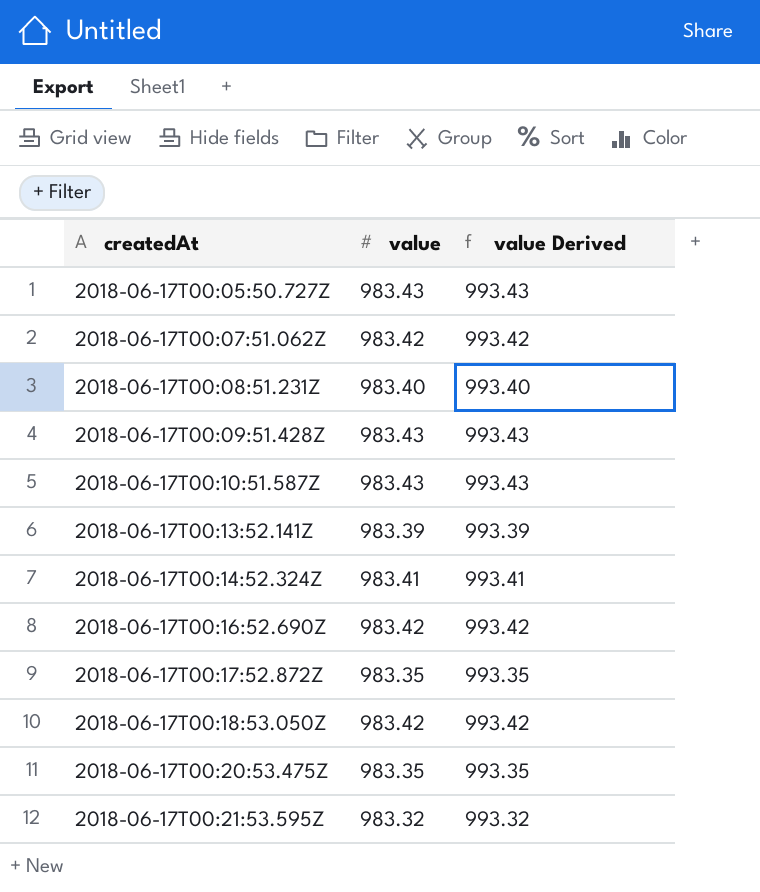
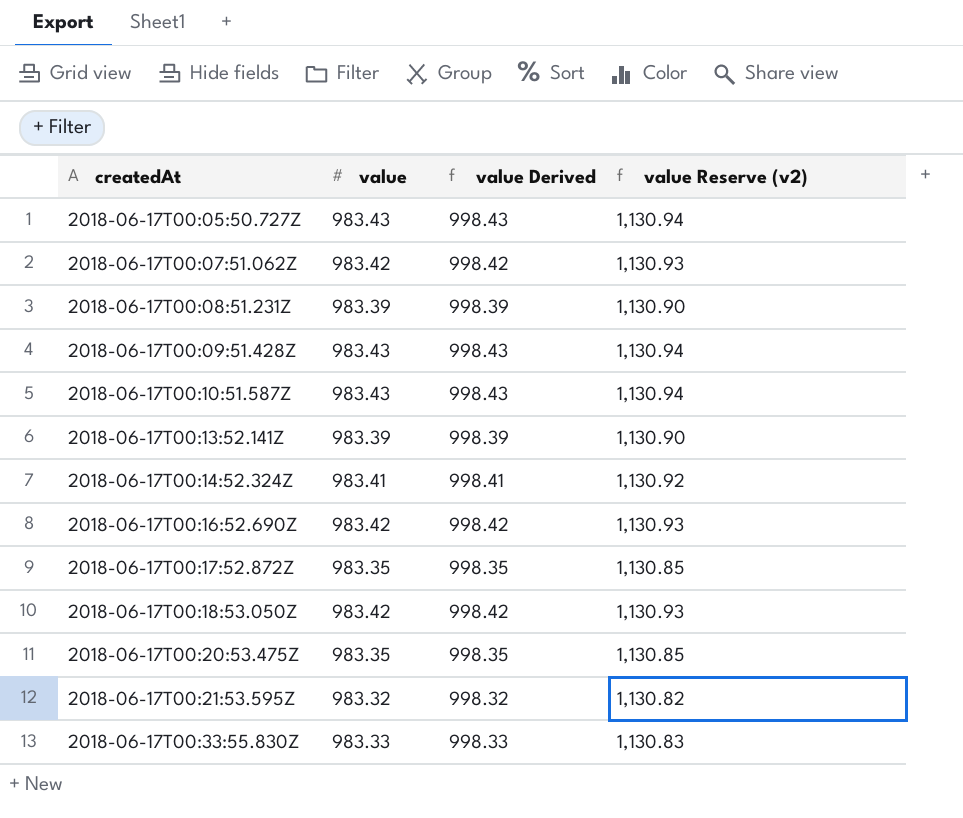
column value Derived | formula: [value] + 10 -> [value] + 15
column value Reserve (v2) | formula: none -> [value] * 1.15
2018-06-17T00:08:51.231Z | value: 983.40 -> 983.39
row 2018-06-17T00:33:55.830Z: none -> 983.33 | 998.33 | 1,130.83

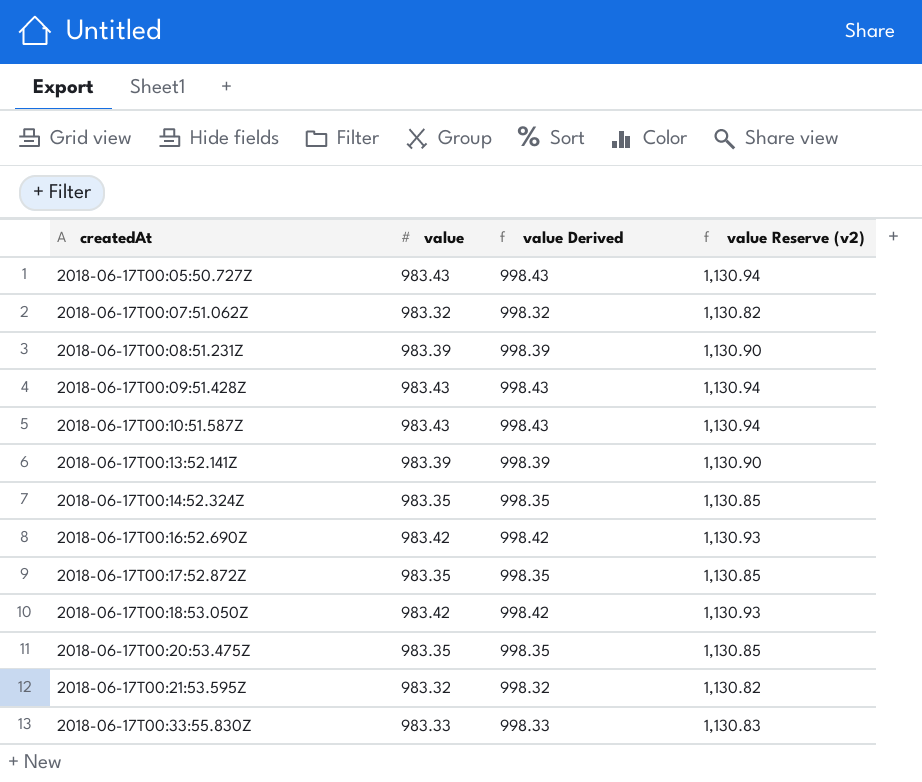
2018-06-17T00:07:51.062Z | value: 983.42 -> 983.32
2018-06-17T00:07:51.062Z | value Derived: 998.42 -> 998.32
2018-06-17T00:07:51.062Z | value Reserve (v2): 1,130.93 -> 1,130.82
2018-06-17T00:14:52.324Z | value: 983.41 -> 983.35
2018-06-17T00:14:52.324Z | value Derived: 998.41 -> 998.35
2018-06-17T00:14:52.324Z | value Reserve (v2): 1,130.92 -> 1,130.85

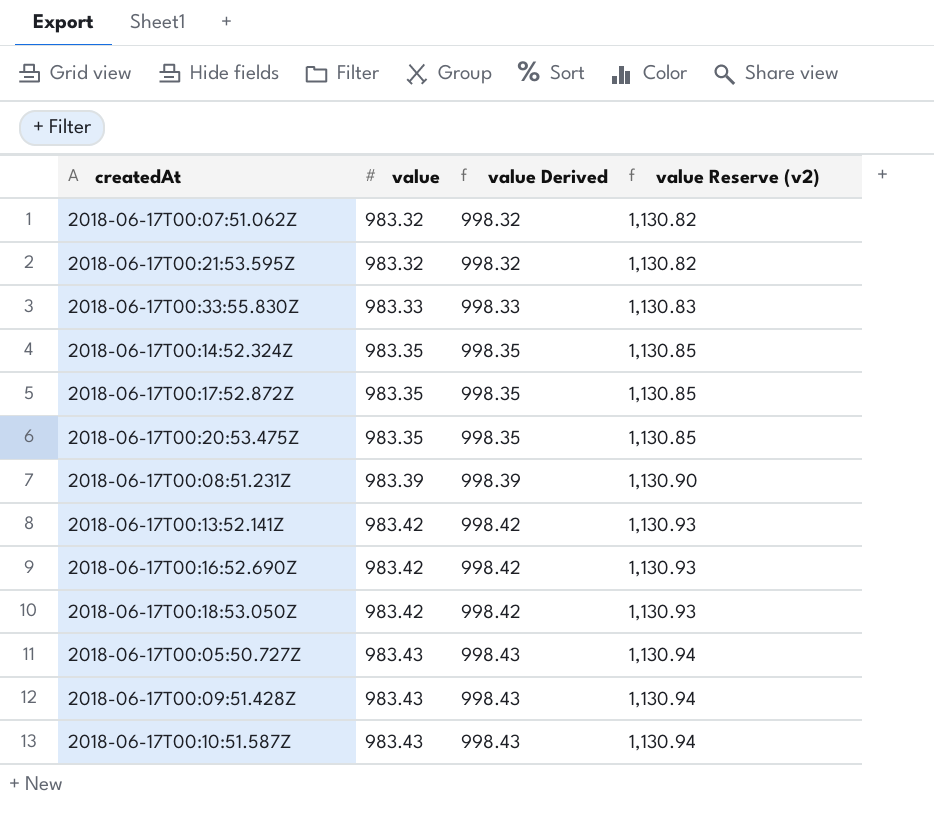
row order: createdAt ascending -> value ascending
2018-06-17T00:13:52.141Z | value: 983.39 -> 983.42
2018-06-17T00:13:52.141Z | value Derived: 998.39 -> 998.42
2018-06-17T00:13:52.141Z | value Reserve (v2): 1,130.90 -> 1,130.93

